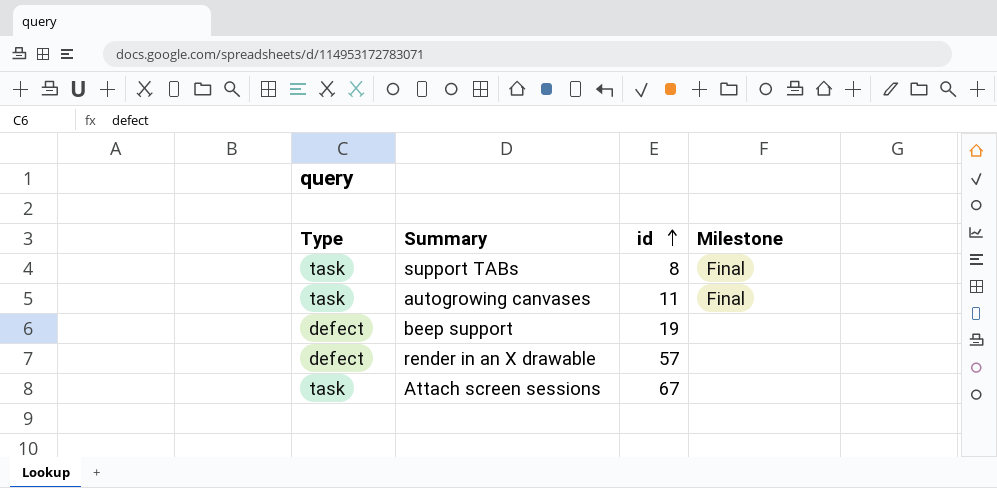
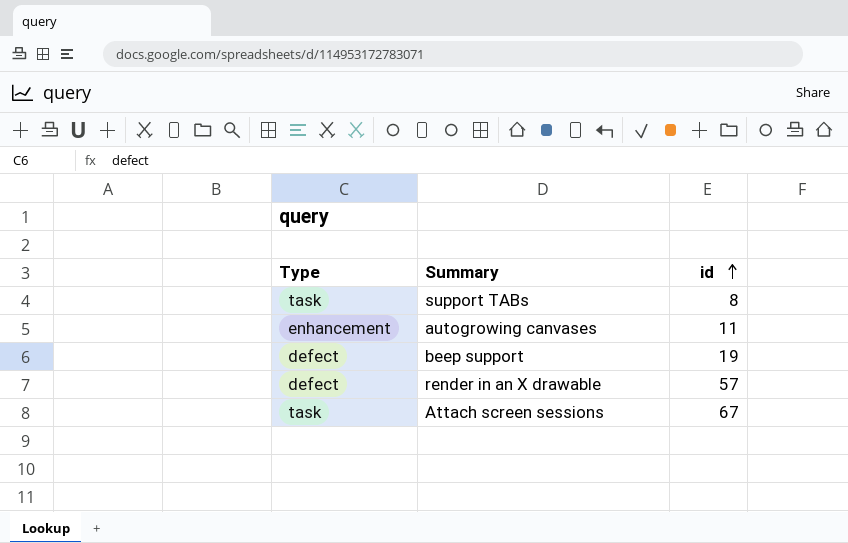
column Milestone | position: 4 -> none
autogrowing canvases | Type: task -> enhancement

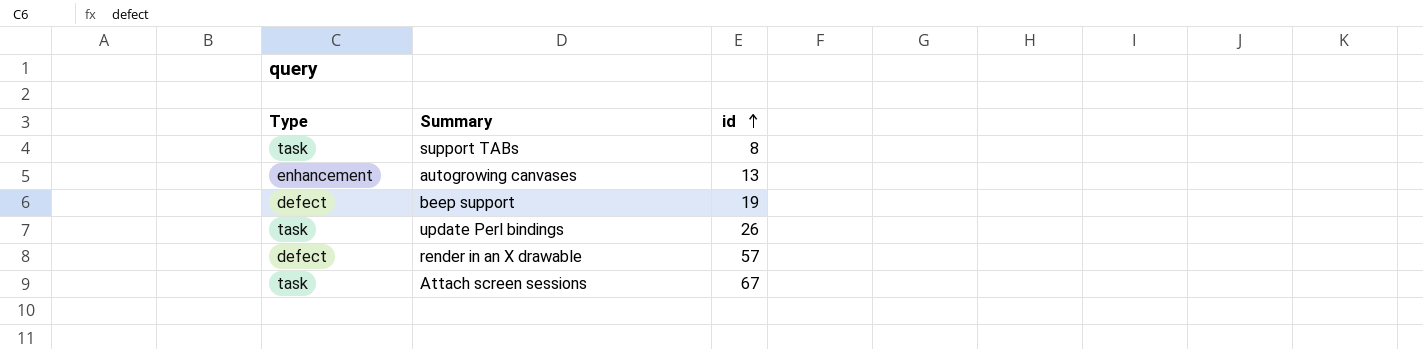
autogrowing canvases | id: 11 -> 13
row update Perl bindings: none -> task | 26

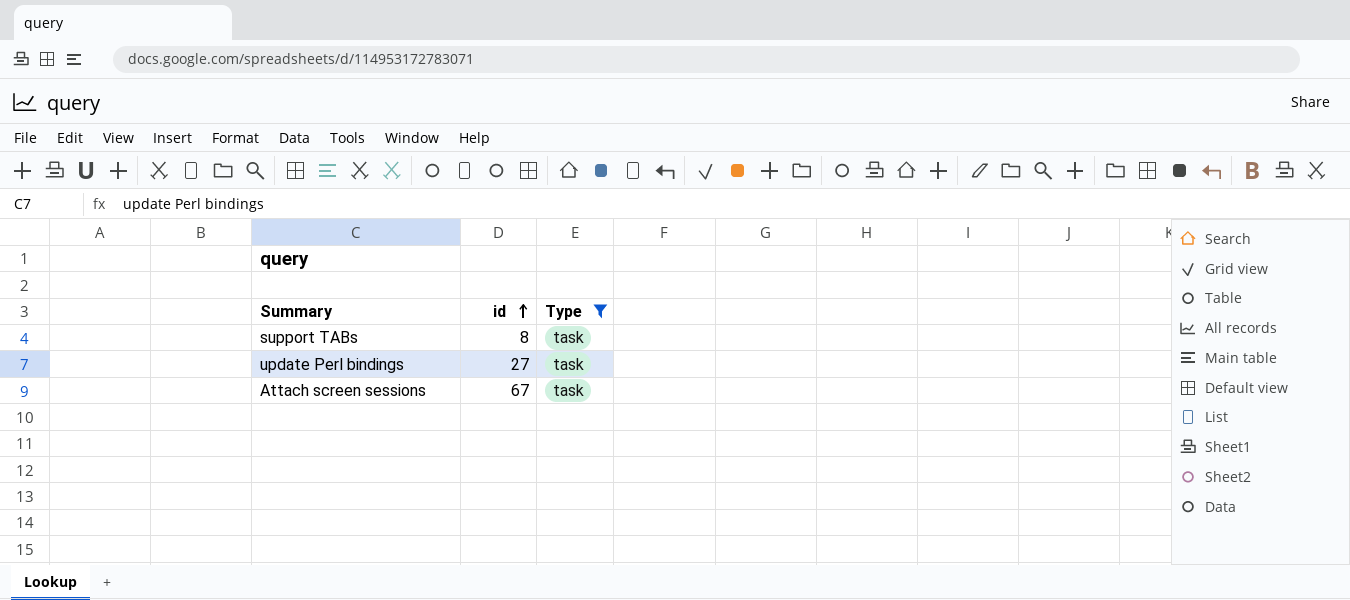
filter: none -> Type = task
column Type | position: 1 -> 3
update Perl bindings | id: 26 -> 27

